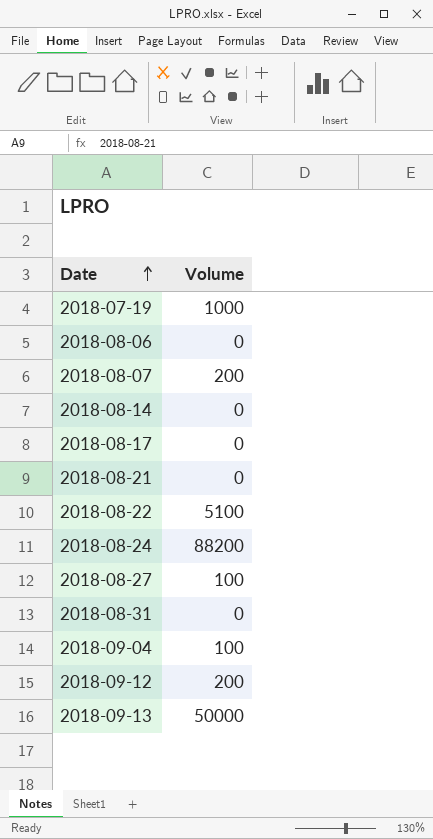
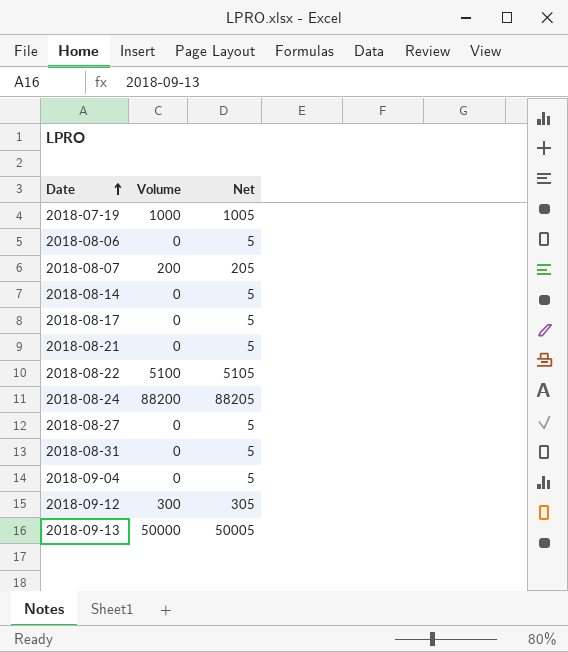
column Net | formula: none -> [Volume] + 5
2018-08-27 | Volume: 100 -> 0
2018-09-04 | Volume: 100 -> 0
2018-09-12 | Volume: 200 -> 300

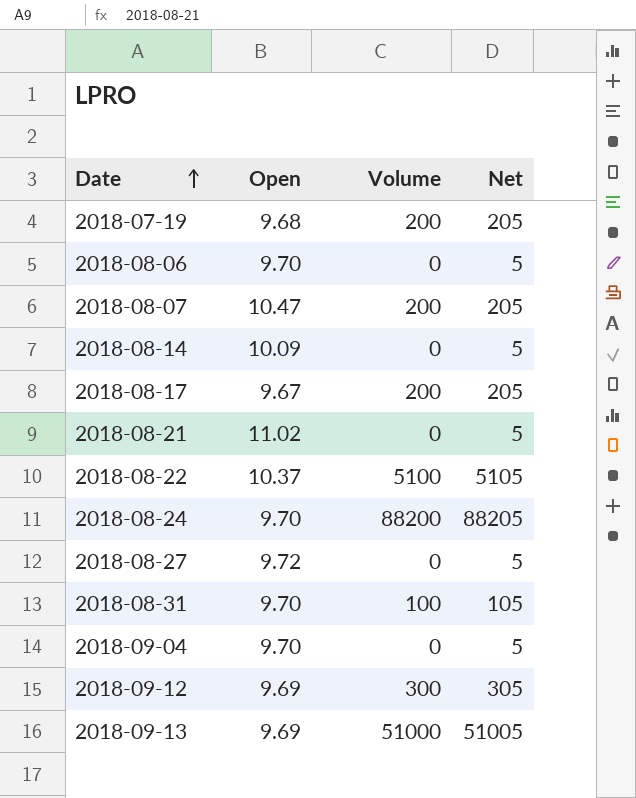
column Open | position: none -> 2
2018-07-19 | Volume: 1000 -> 200
2018-07-19 | Net: 1005 -> 205
2018-08-17 | Volume: 0 -> 200
2018-08-17 | Net: 5 -> 205
2018-08-31 | Volume: 0 -> 100
2018-08-31 | Net: 5 -> 105
2018-09-13 | Volume: 50000 -> 51000
2018-09-13 | Net: 50005 -> 51005

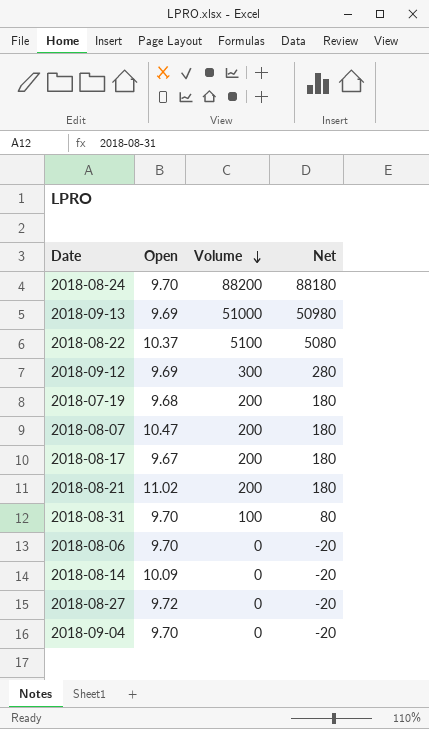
row order: Date ascending -> Volume descending
column Net | formula: [Volume] + 5 -> [Volume] - 20
2018-08-21 | Volume: 0 -> 200

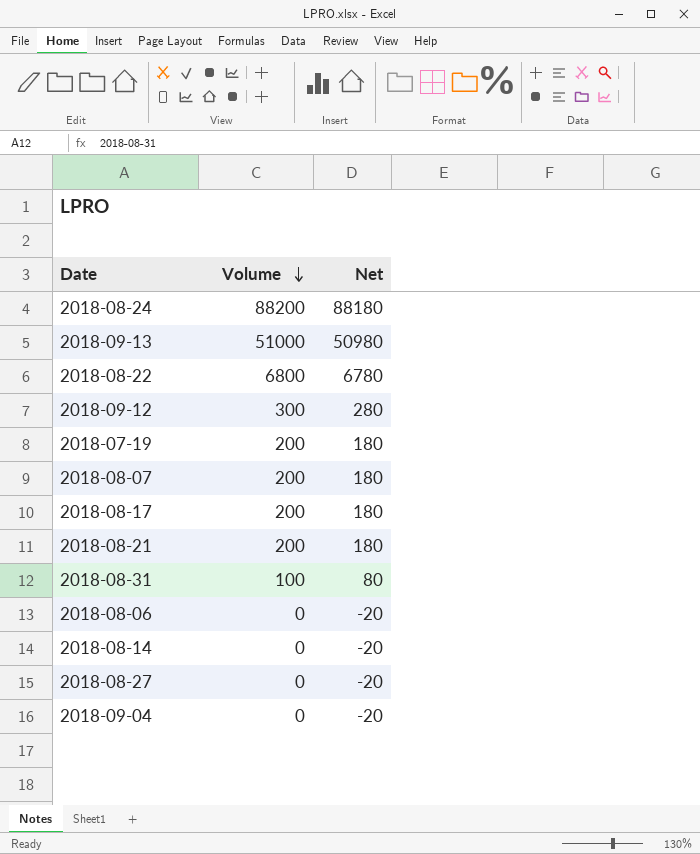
column Open | position: 2 -> none
2018-08-22 | Volume: 5100 -> 6800
2018-08-22 | Net: 5080 -> 6780

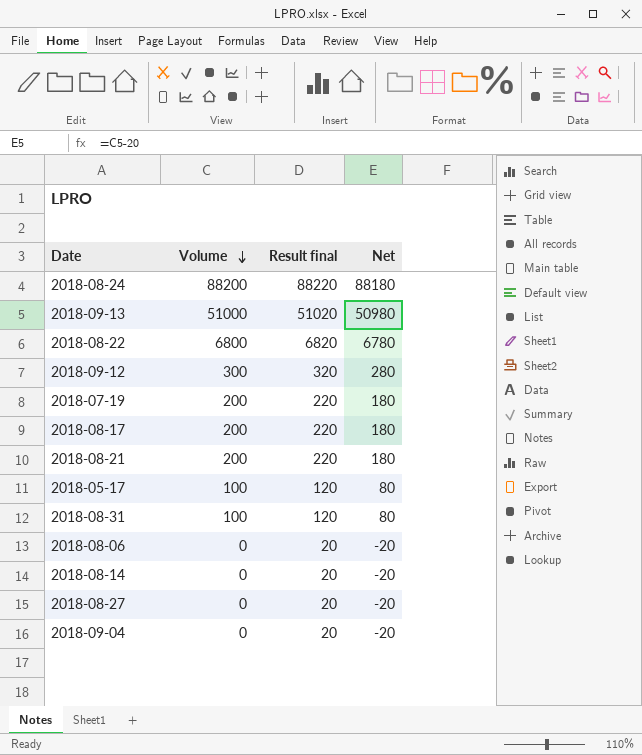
column Result final | formula: none -> [Volume] + 20
row 2018-08-07: 200 | 180 -> none
row 2018-05-17: none -> 100 | 120 | 80

